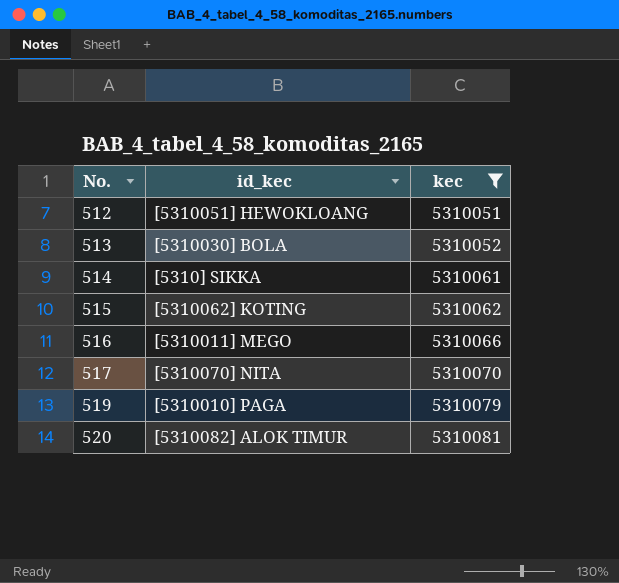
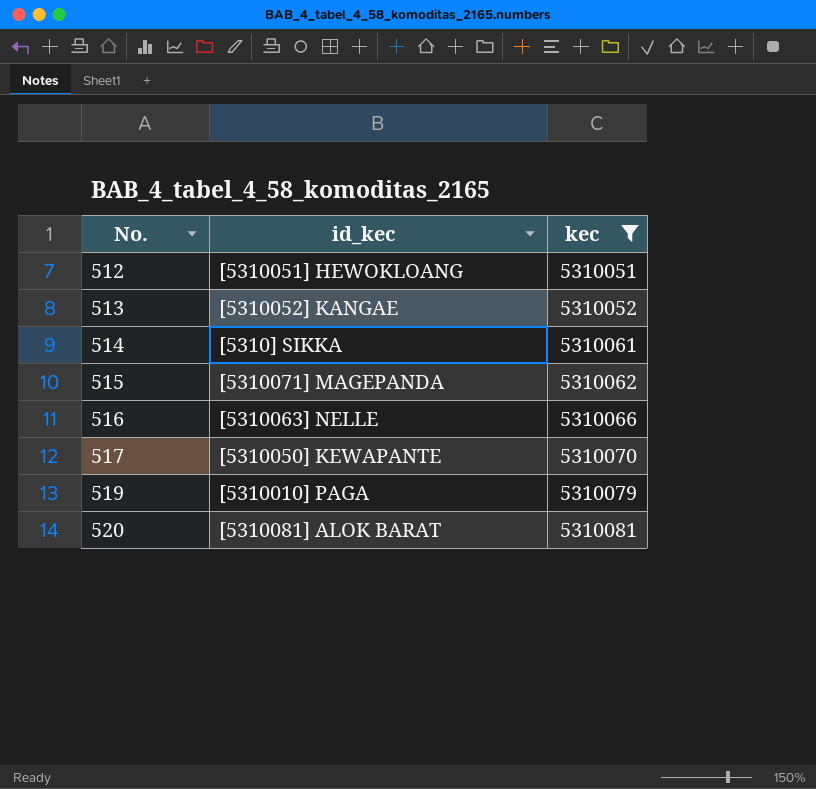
513 | id_kec: [5310030] BOLA -> [5310052] KANGAE
515 | id_kec: [5310062] KOTING -> [5310071] MAGEPANDA
516 | id_kec: [5310011] MEGO -> [5310063] NELLE
517 | id_kec: [5310070] NITA -> [5310050] KEWAPANTE
520 | id_kec: [5310082] ALOK TIMUR -> [5310081] ALOK BARAT

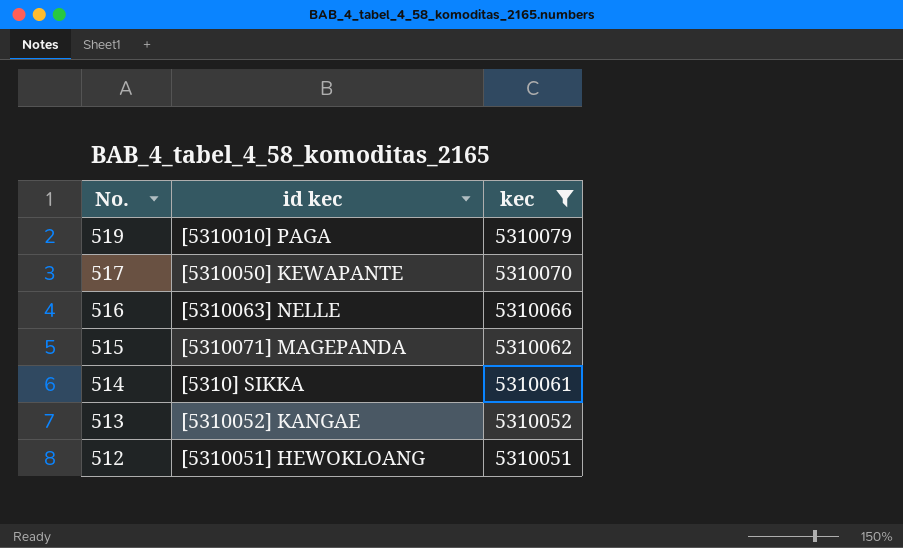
row order: No. ascending -> No. descending
column name: id_kec -> id kec
row 520: [5310081] ALOK BARAT | 5310081 -> none

